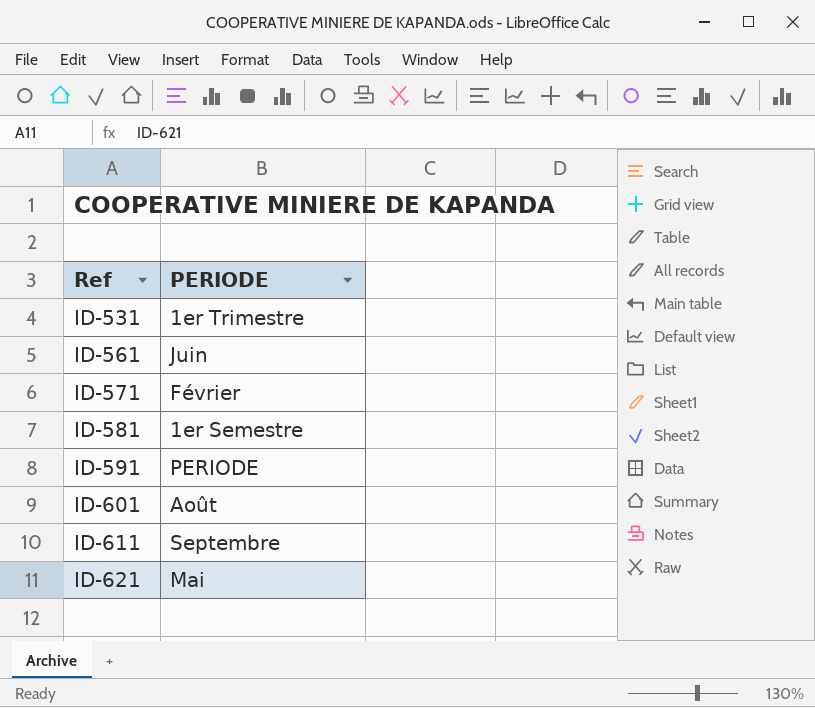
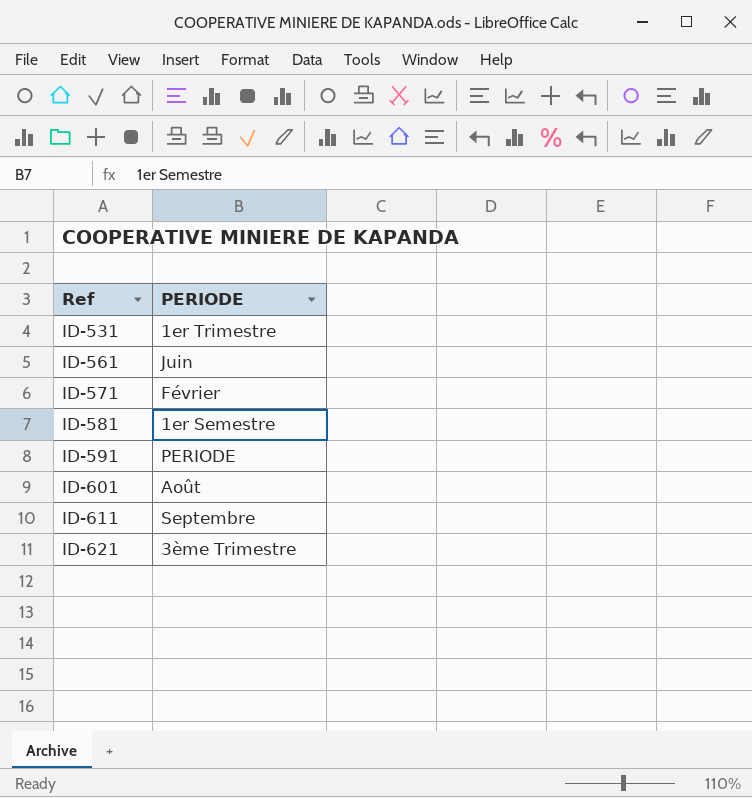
ID-621 | PERIODE: Mai -> 3ème Trimestre

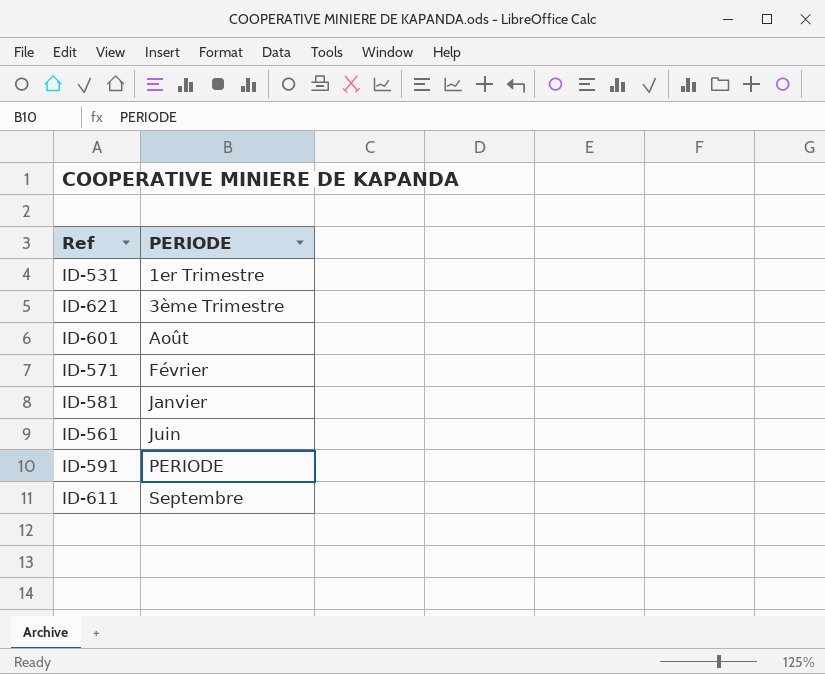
row order: Ref ascending -> PERIODE ascending
ID-581 | PERIODE: 1er Semestre -> Janvier

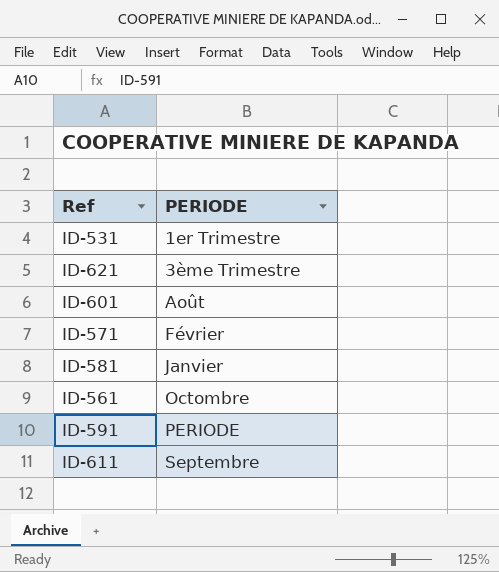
ID-561 | PERIODE: Juin -> Octombre

